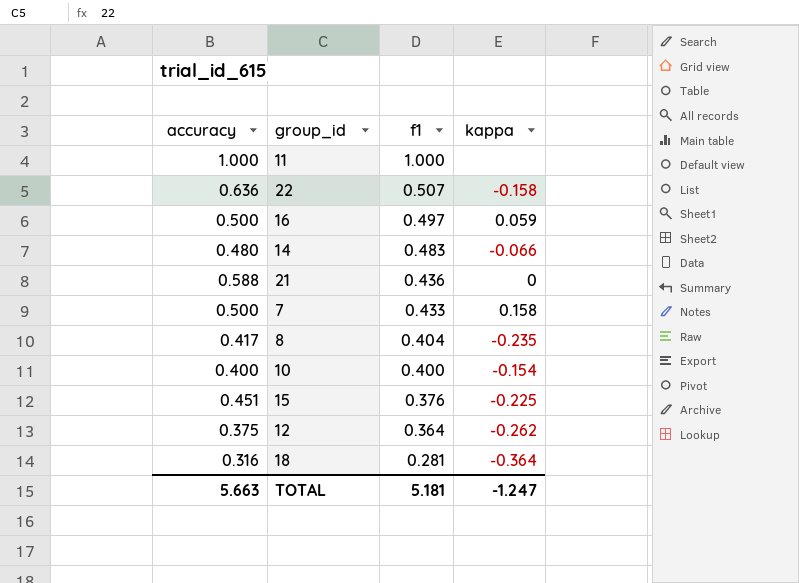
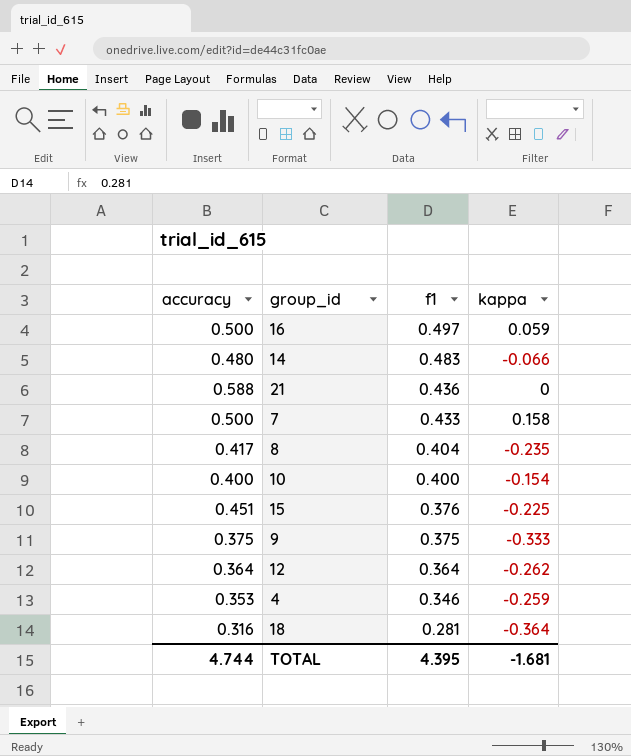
row 11: 1.000 | 1.000 | none -> none
row 22: 0.636 | 0.507 | -0.158 -> none
row 9: none -> 0.375 | 0.375 | -0.333
12 | accuracy: 0.375 -> 0.364
row 4: none -> 0.353 | 0.346 | -0.259
TOTAL | accuracy: 5.663 -> 4.744
TOTAL | f1: 5.181 -> 4.395
TOTAL | kappa: -1.247 -> -1.681

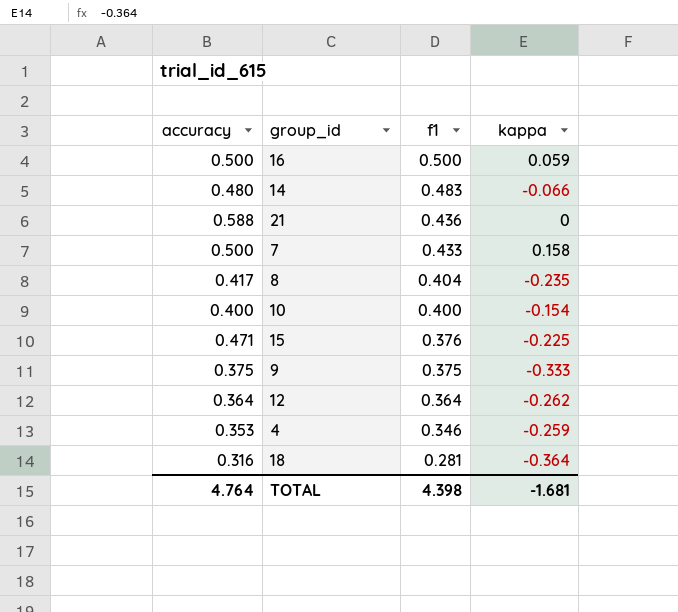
16 | f1: 0.497 -> 0.500
15 | accuracy: 0.451 -> 0.471
TOTAL | accuracy: 4.744 -> 4.764
TOTAL | f1: 4.395 -> 4.398

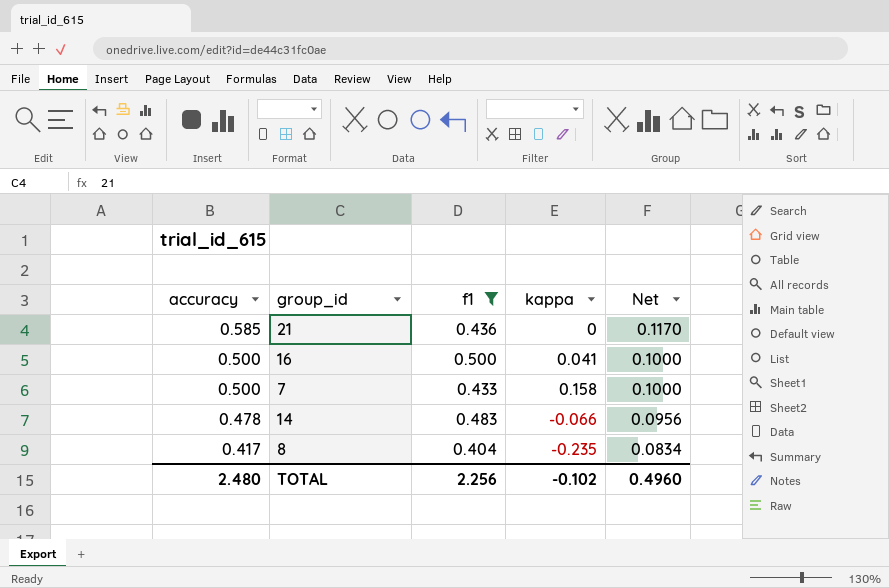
filter: none -> f1 >= 0.404
row order: f1 descending -> accuracy descending
column Net | formula: none -> [accuracy] * 0.2
21 | accuracy: 0.588 -> 0.585
16 | kappa: 0.059 -> 0.041
14 | accuracy: 0.480 -> 0.478
TOTAL | accuracy: 4.764 -> 2.480
TOTAL | f1: 4.398 -> 2.256
TOTAL | kappa: -1.681 -> -0.102

